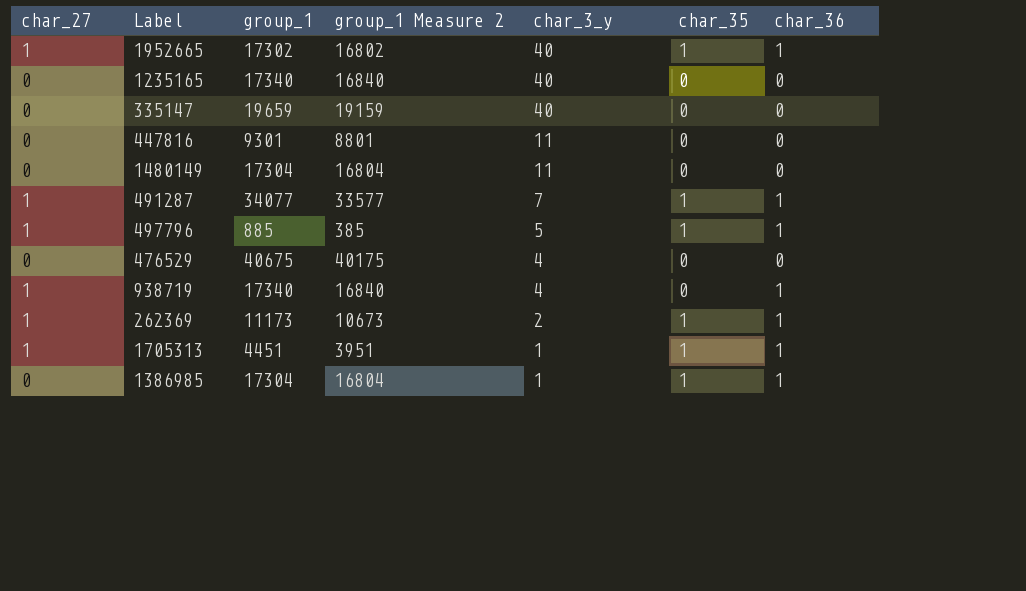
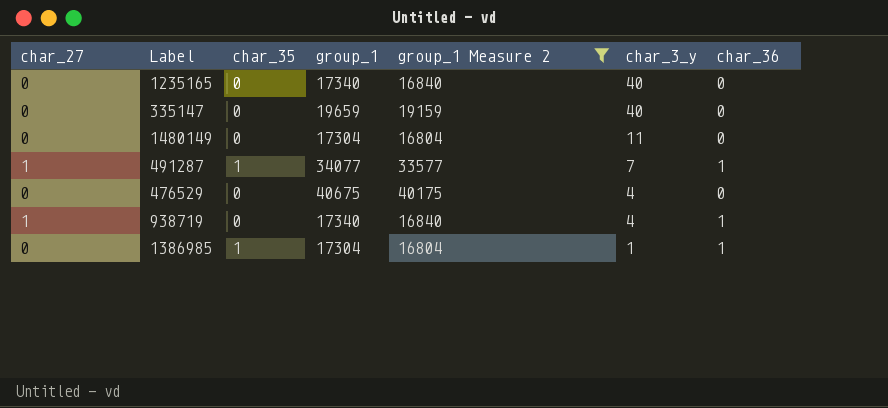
filter: none -> group_1 Measure 2 >= 16804
column char_35 | position: 6 -> 3

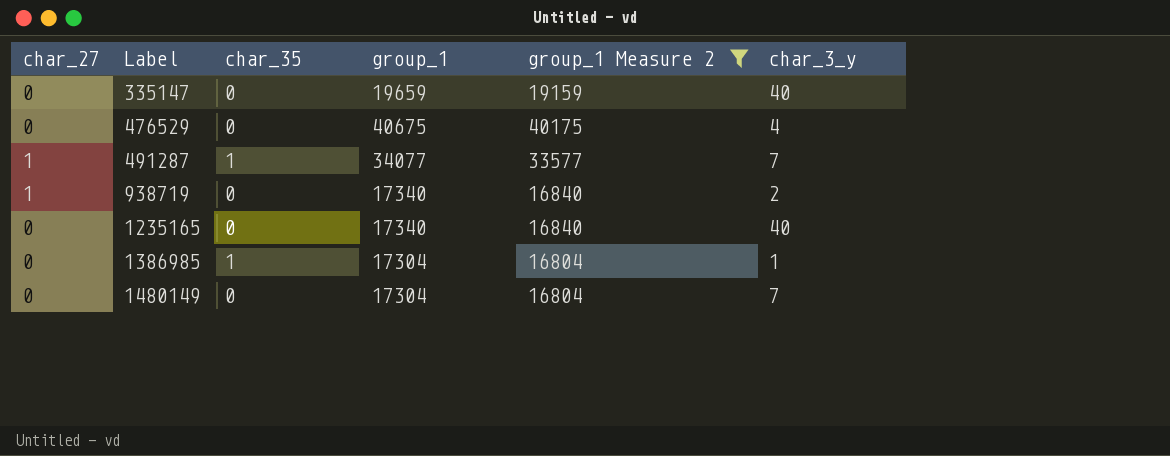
row order: char_3_y descending -> Label ascending
column char_36 | position: 7 -> none
938719 | char_3_y: 4 -> 2
1480149 | char_3_y: 11 -> 7

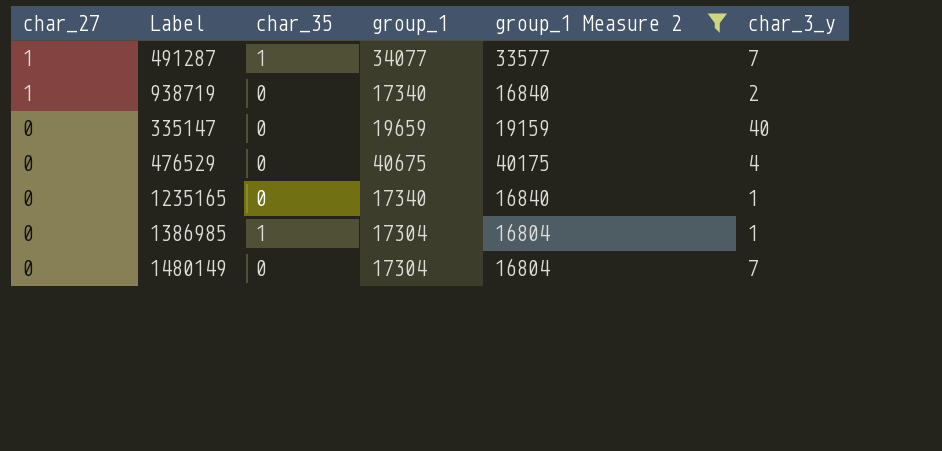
row order: Label ascending -> char_27 descending
1235165 | char_3_y: 40 -> 1

